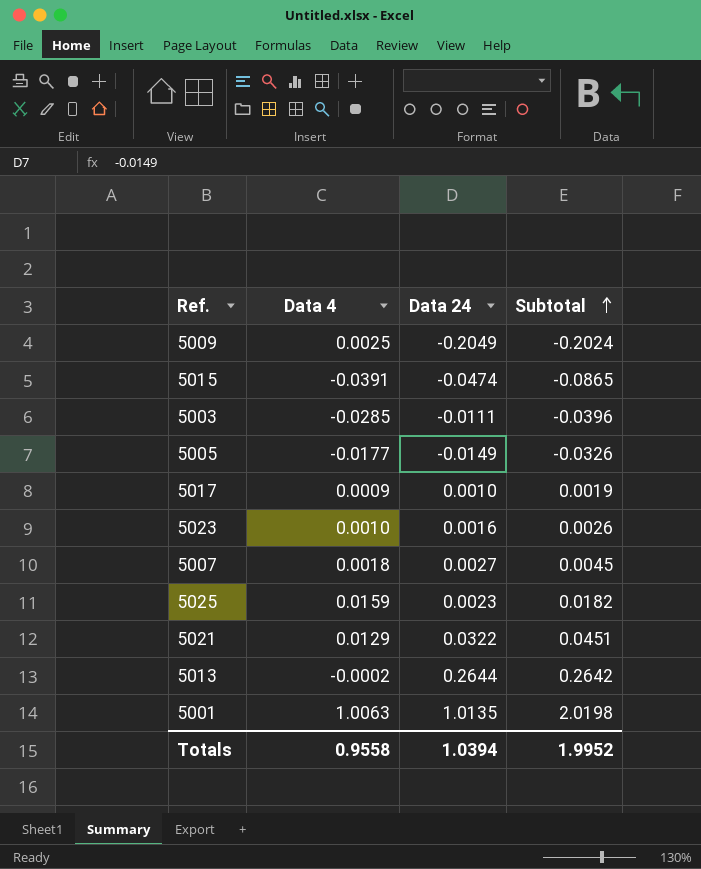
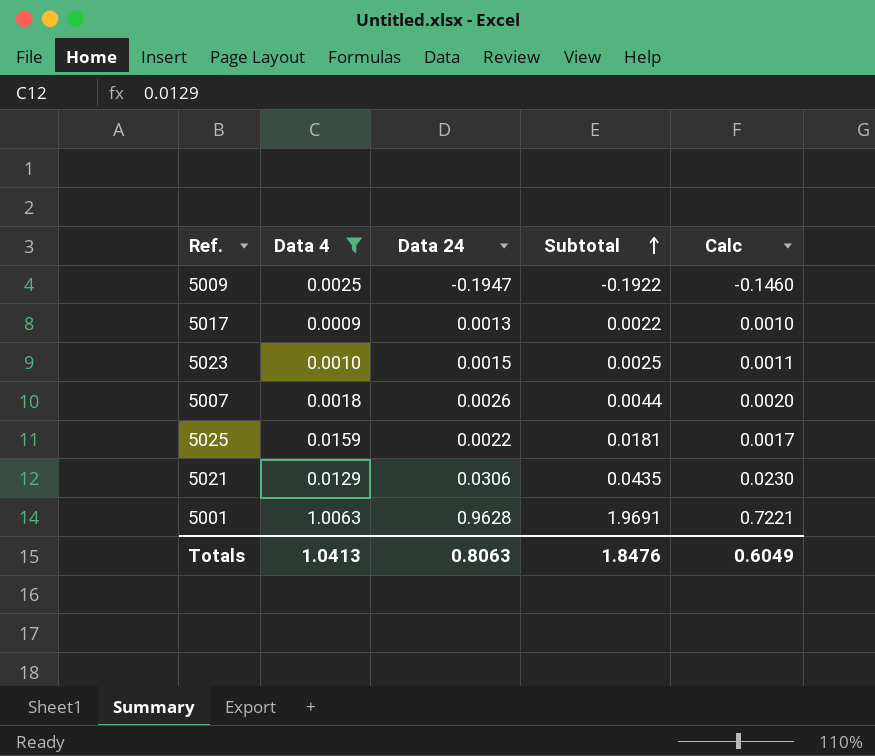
filter: none -> Data 4 >= 0.0009
column Calc | formula: none -> [Data 24] * 0.75
5009 | Data 24: -0.2049 -> -0.1947
5009 | Subtotal: -0.2024 -> -0.1922
5017 | Data 24: 0.0010 -> 0.0013
5017 | Subtotal: 0.0019 -> 0.0022
5023 | Data 24: 0.0016 -> 0.0015
5023 | Subtotal: 0.0026 -> 0.0025
5007 | Data 24: 0.0027 -> 0.0026
5007 | Subtotal: 0.0045 -> 0.0044
5025 | Data 24: 0.0023 -> 0.0022
5025 | Subtotal: 0.0182 -> 0.0181
5021 | Data 24: 0.0322 -> 0.0306
5021 | Subtotal: 0.0451 -> 0.0435
5001 | Data 24: 1.0135 -> 0.9628
5001 | Subtotal: 2.0198 -> 1.9691
Totals | Data 4: 0.9558 -> 1.0413
Totals | Data 24: 1.0394 -> 0.8063
Totals | Subtotal: 1.9952 -> 1.8476

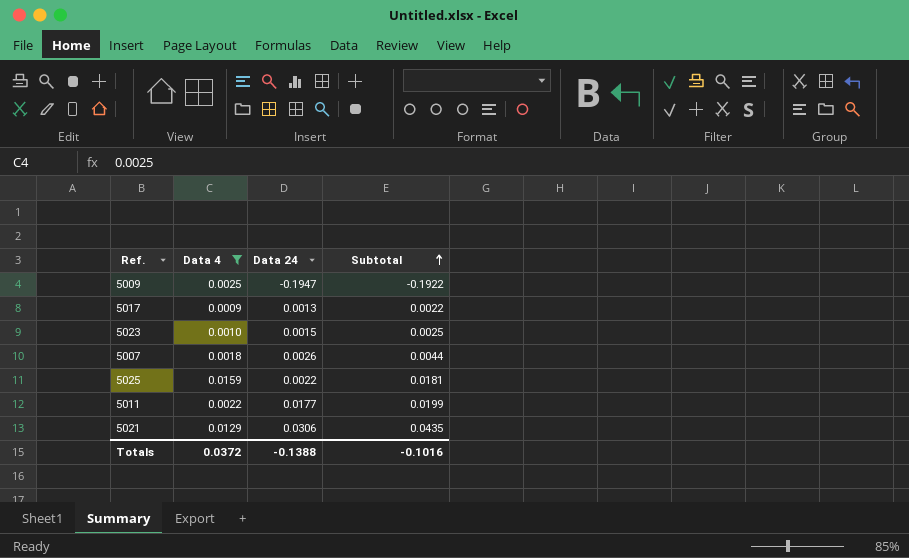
column Calc | formula: [Data 24] * 0.75 -> none
row 5001: 1.0063 | 0.9628 | 1.9691 | 0.7221 -> none
row 5011: none -> 0.0022 | 0.0177 | 0.0199
Totals | Data 4: 1.0413 -> 0.0372
Totals | Data 24: 0.8063 -> -0.1388
Totals | Subtotal: 1.8476 -> -0.1016

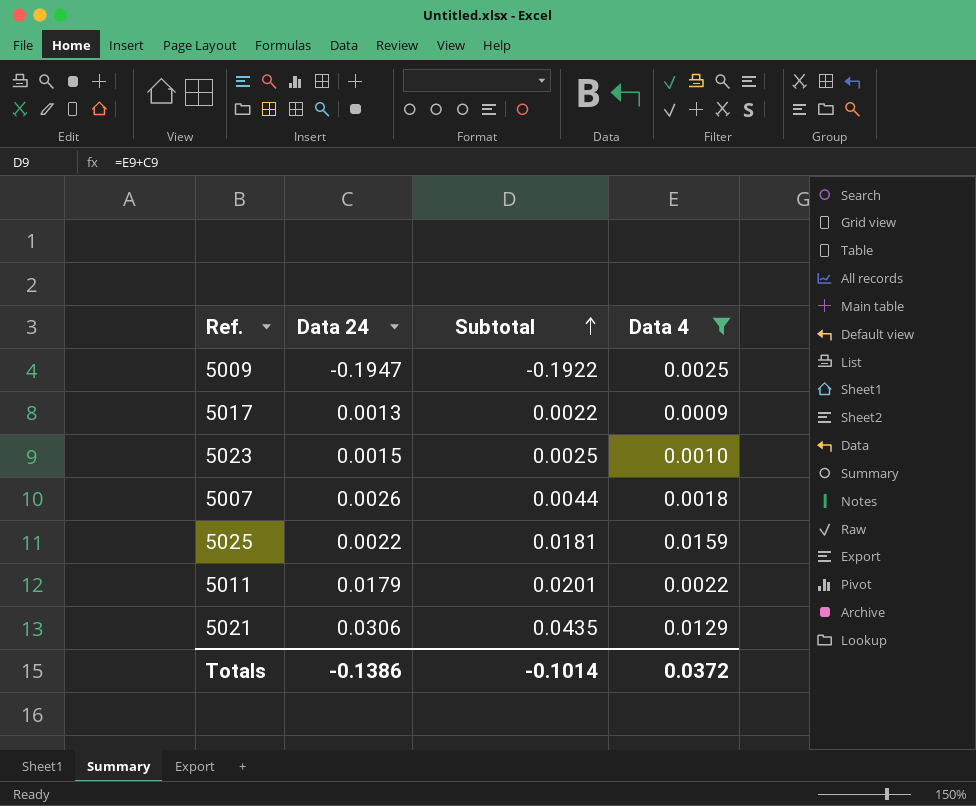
column Data 4 | position: 2 -> 4
5011 | Data 24: 0.0177 -> 0.0179
5011 | Subtotal: 0.0199 -> 0.0201
Totals | Data 24: -0.1388 -> -0.1386
Totals | Subtotal: -0.1016 -> -0.1014

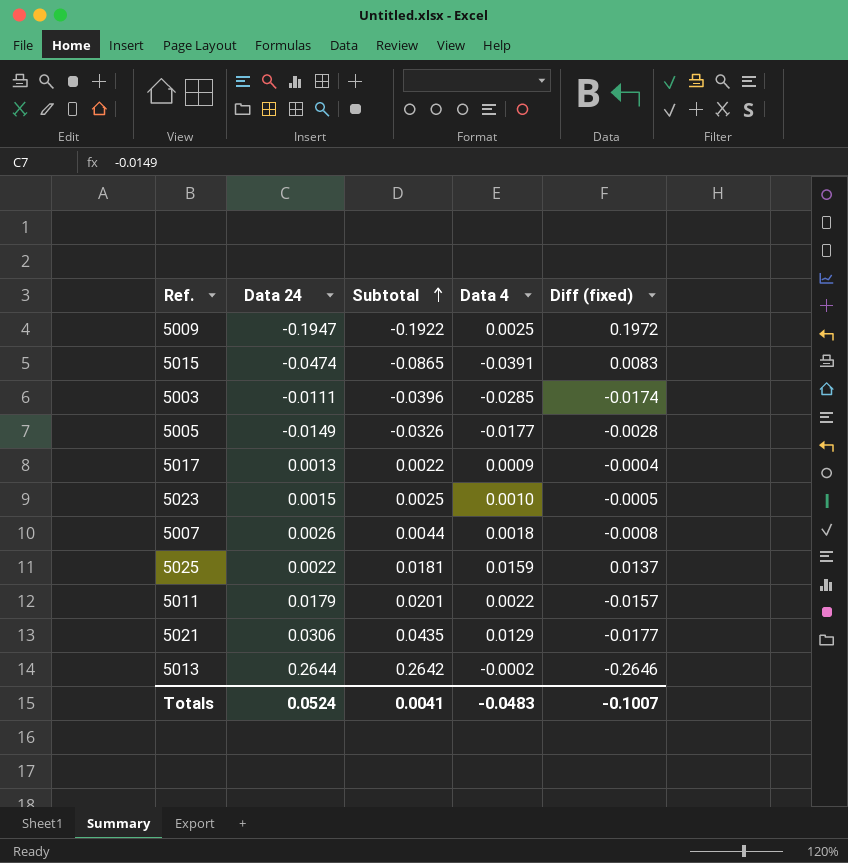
filter: Data 4 >= 0.0009 -> none
column Diff (fixed) | formula: none -> [Data 4] - [Data 24]
Totals | Data 24: -0.1386 -> 0.0524
Totals | Subtotal: -0.1014 -> 0.0041
Totals | Data 4: 0.0372 -> -0.0483

